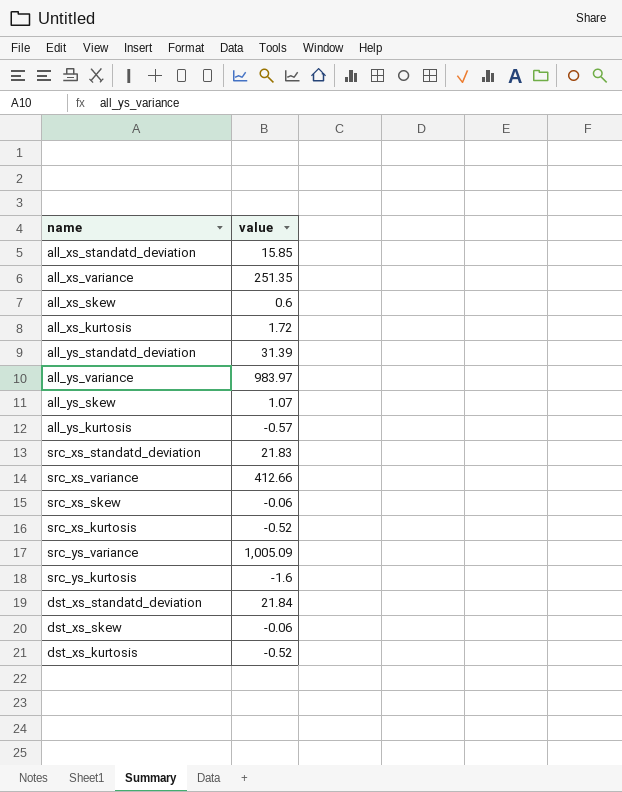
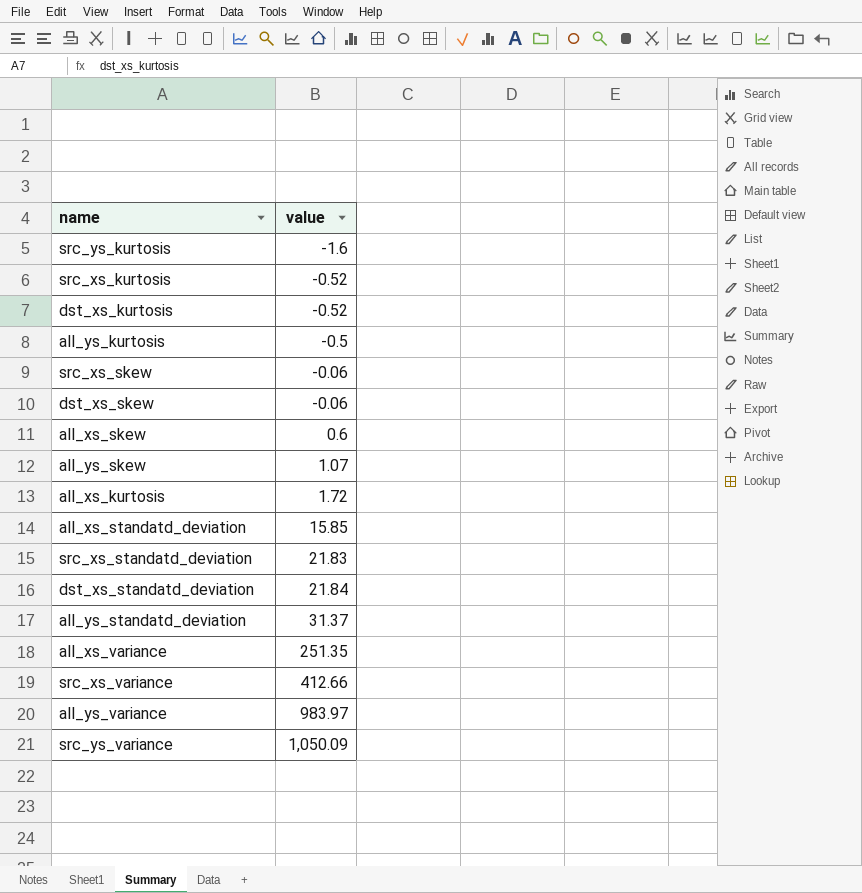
row order: none -> value ascending
all_ys_kurtosis | value: -0.57 -> -0.5
all_ys_standatd_deviation | value: 31.39 -> 31.37
src_ys_variance | value: 1,005.09 -> 1,050.09

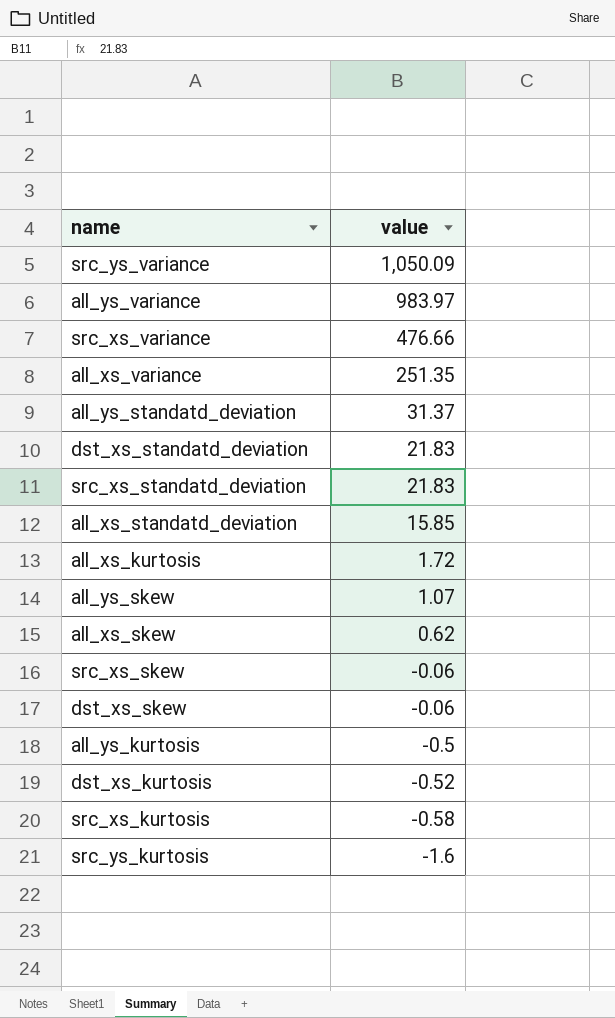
row order: value ascending -> value descending
src_xs_variance | value: 412.66 -> 476.66
dst_xs_standatd_deviation | value: 21.84 -> 21.83
all_xs_skew | value: 0.6 -> 0.62
src_xs_kurtosis | value: -0.52 -> -0.58

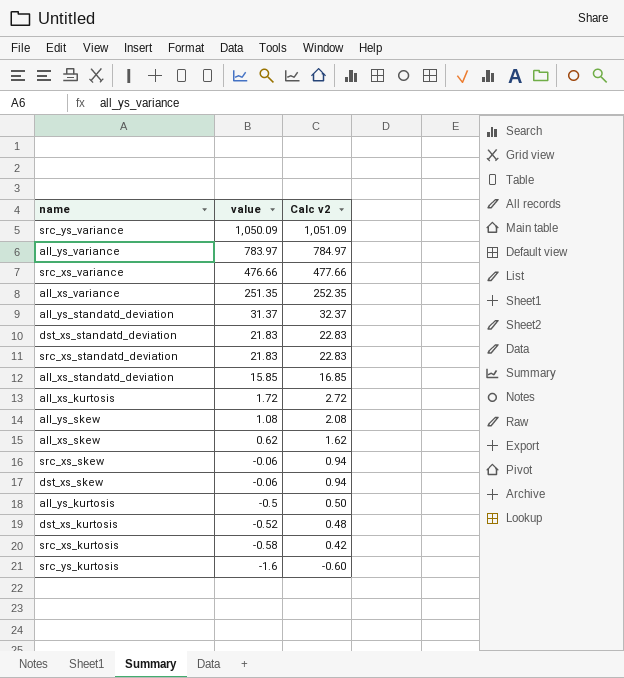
column Calc v2 | formula: none -> [value] + 1
all_ys_variance | value: 983.97 -> 783.97
all_ys_skew | value: 1.07 -> 1.08

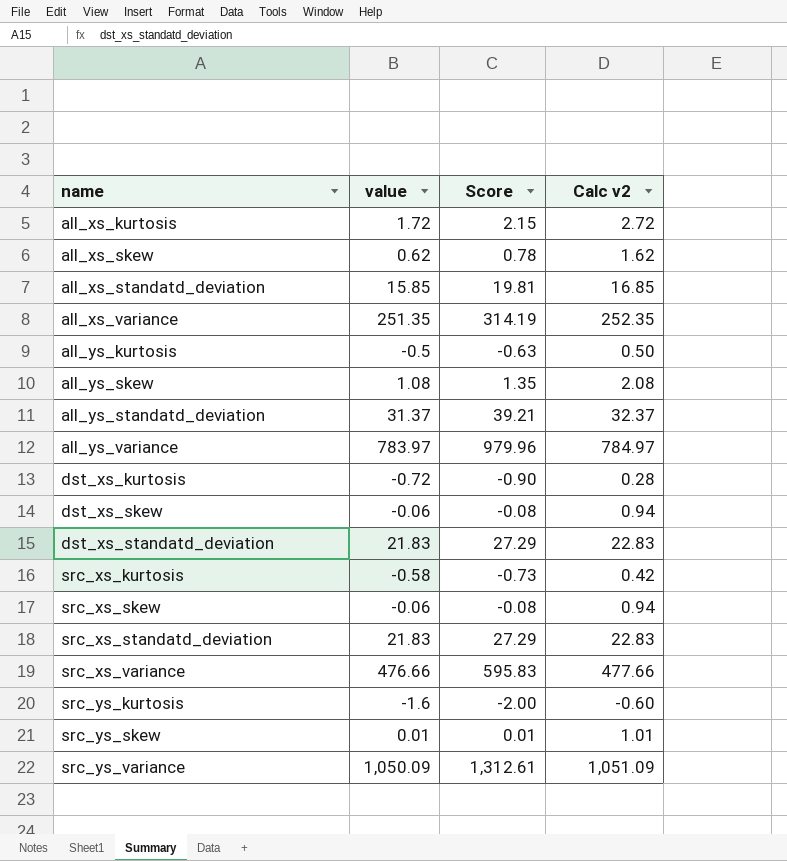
row order: value descending -> name ascending
column Score | formula: none -> [value] * 1.25
dst_xs_kurtosis | value: -0.52 -> -0.72
dst_xs_kurtosis | Calc v2: 0.48 -> 0.28
row src_ys_skew: none -> 0.01 | 0.01 | 1.01

